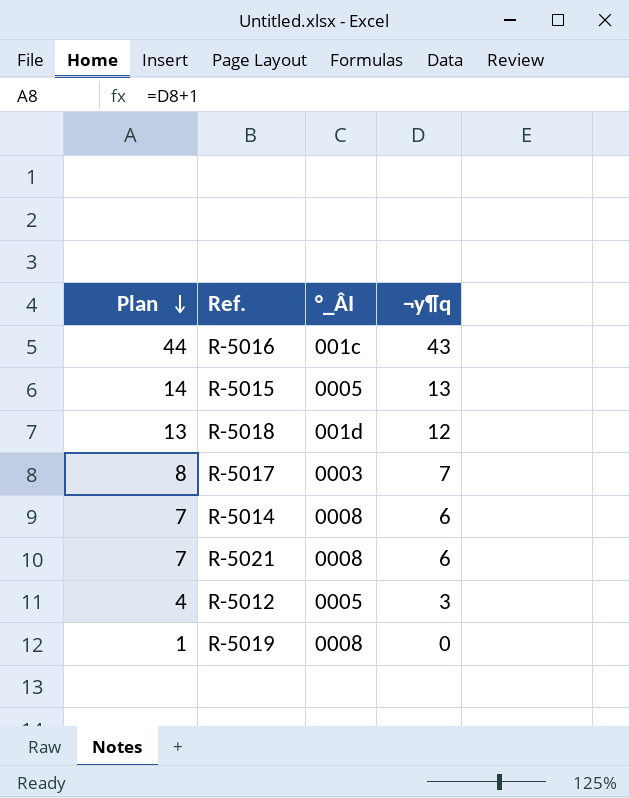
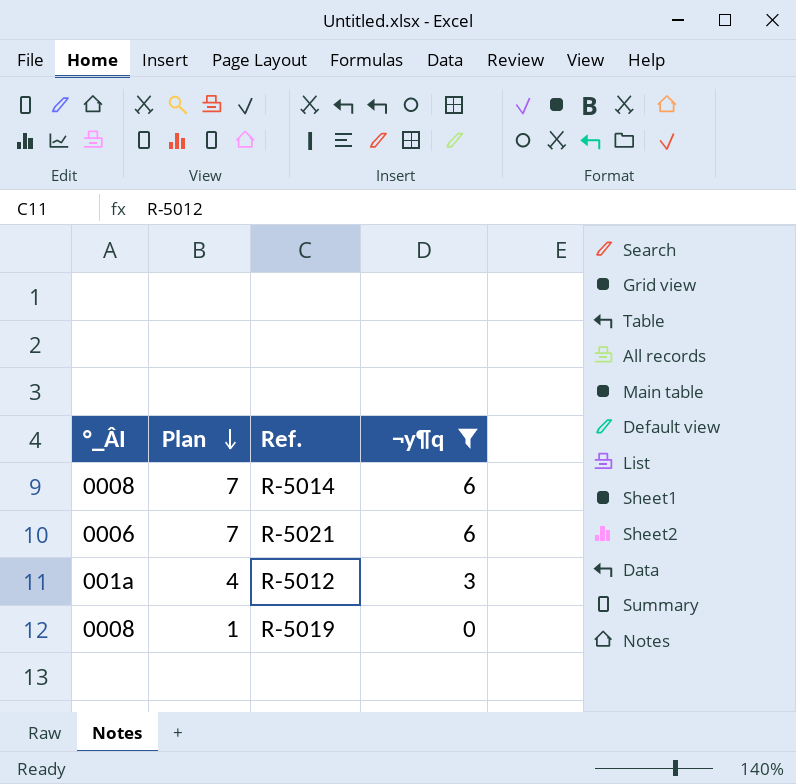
filter: none -> ¬y¶q <= 6
column °_ÂI | position: 3 -> 1
R-5021 | °_ÂI: 0008 -> 0006
R-5012 | °_ÂI: 0005 -> 001a

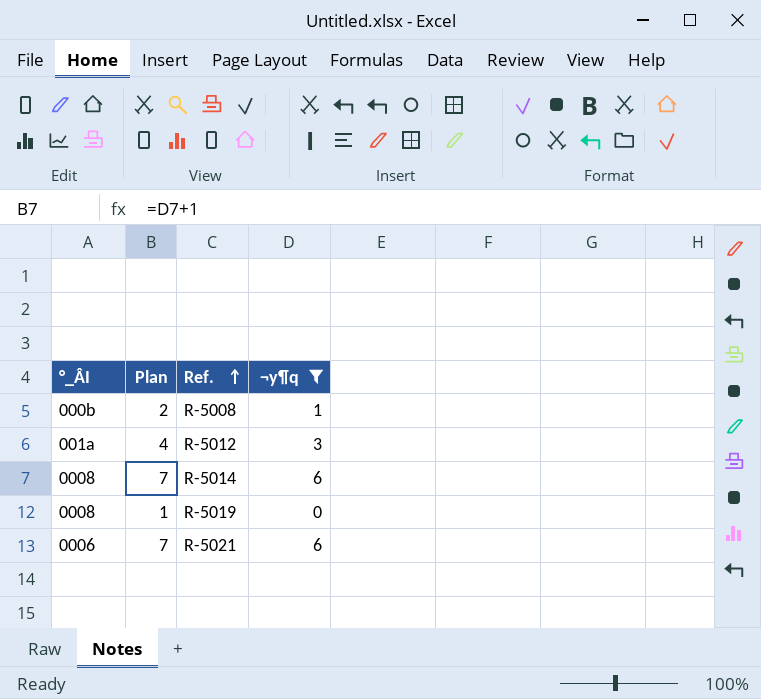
row order: Plan descending -> Ref. ascending
row R-5008: none -> 000b | 2 | 1

